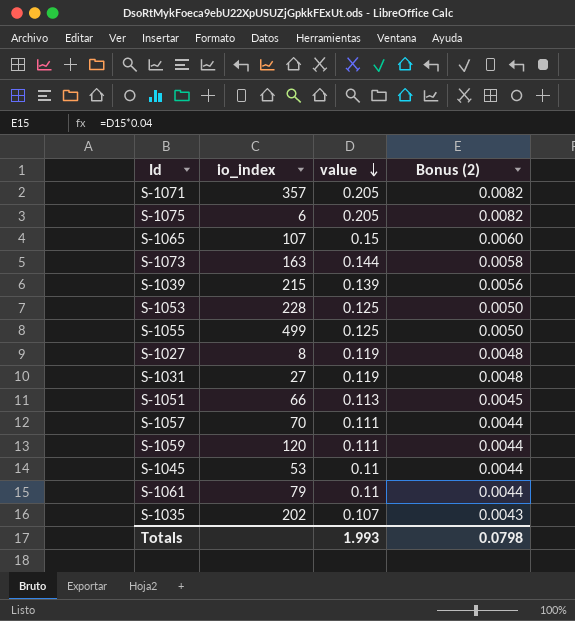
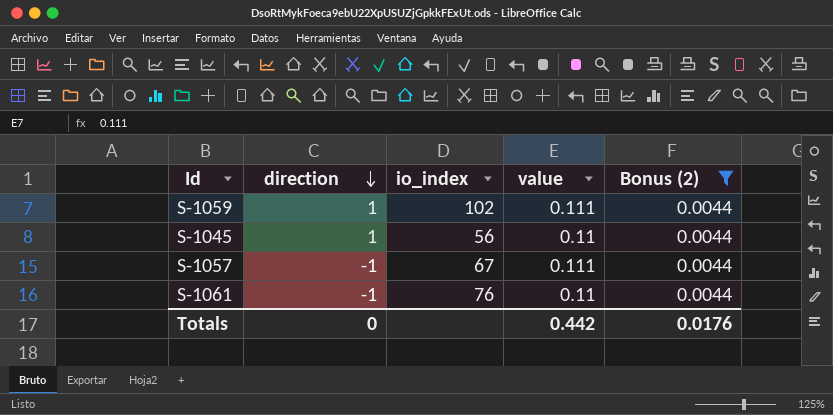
filter: none -> Bonus (2) = 0.0044
row order: value descending -> direction descending
column direction | position: none -> 2
S-1059 | io_index: 120 -> 102
S-1045 | io_index: 53 -> 56
S-1057 | io_index: 70 -> 67
S-1061 | io_index: 79 -> 76
Totals | value: 1.993 -> 0.442
Totals | Bonus (2): 0.0798 -> 0.0176

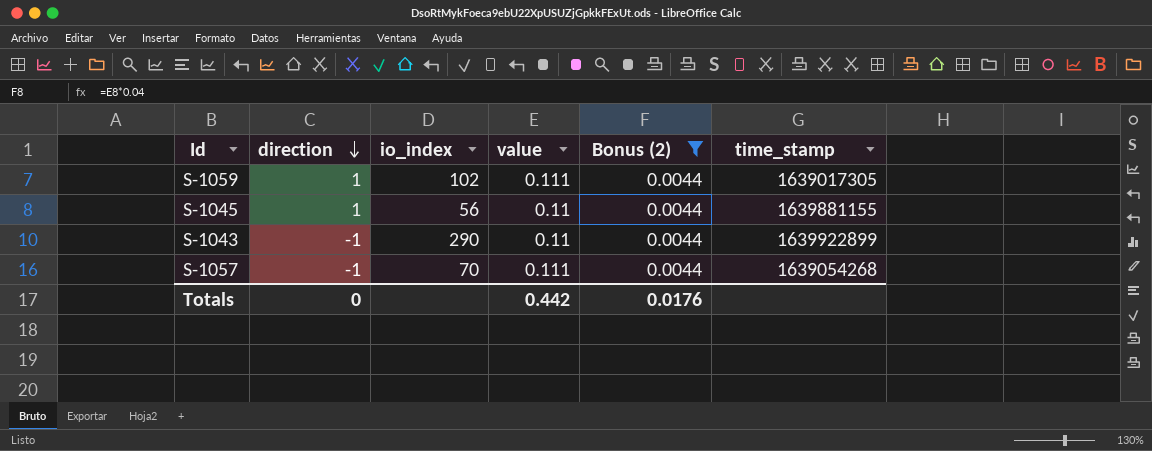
column time_stamp | position: none -> 6
row S-1061: -1 | 76 | 0.11 | 0.0044 -> none
row S-1043: none -> -1 | 290 | 0.11 | 0.0044 | 1639922899
S-1057 | io_index: 67 -> 70

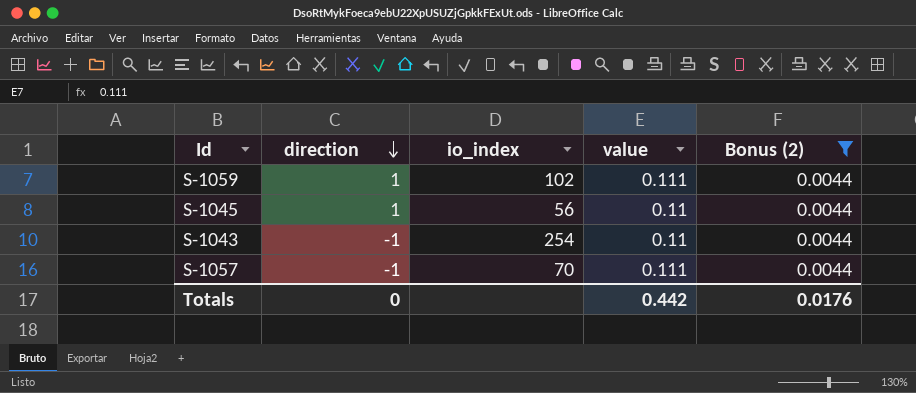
column time_stamp | position: 6 -> none
S-1043 | io_index: 290 -> 254

